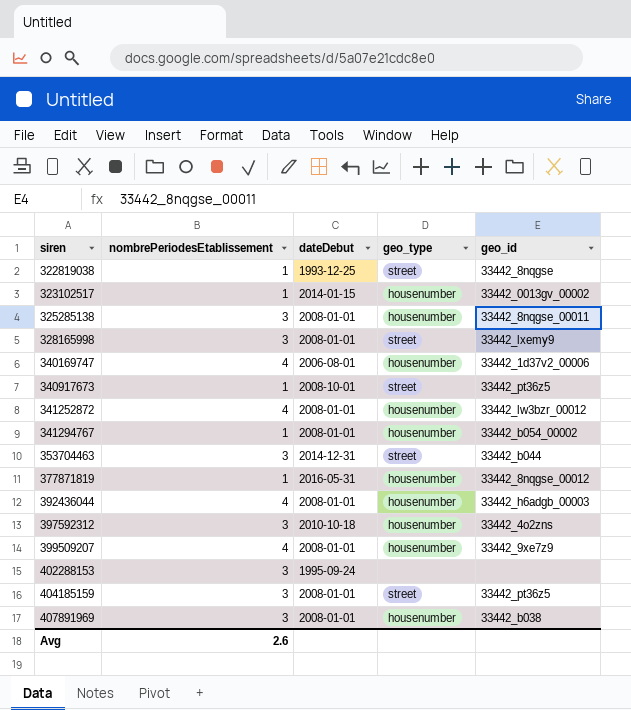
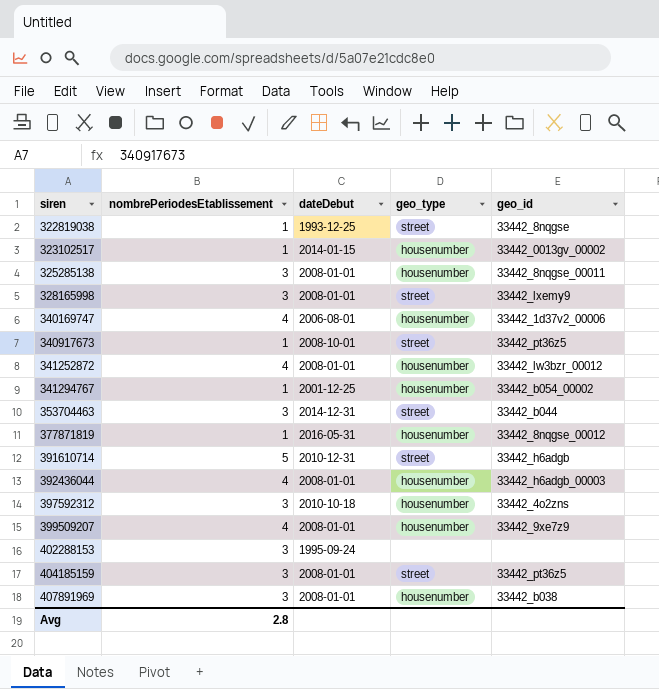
341294767 | dateDebut: 2008-01-01 -> 2001-12-25
row 391610714: none -> 5 | 2010-12-31 | street | 33442_h6adgb
Avg | nombrePeriodesEtablissement: 2.6 -> 2.8

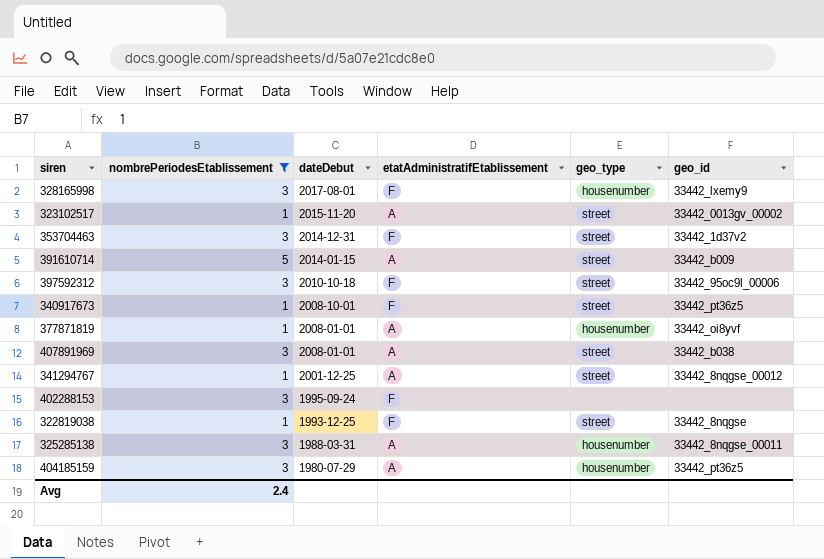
filter: none -> nombrePeriodesEtablissement != 4
row order: siren ascending -> dateDebut descending
column etatAdministratifEtablissement | position: none -> 4
328165998 | dateDebut: 2008-01-01 -> 2017-08-01
328165998 | geo_type: street -> housenumber
323102517 | dateDebut: 2014-01-15 -> 2015-11-20
323102517 | geo_type: housenumber -> street
353704463 | geo_id: 33442_b044 -> 33442_1d37v2
391610714 | dateDebut: 2010-12-31 -> 2014-01-15
391610714 | geo_id: 33442_h6adgb -> 33442_b009
397592312 | geo_type: housenumber -> street
397592312 | geo_id: 33442_4o2zns -> 33442_95oc9l_00006
377871819 | dateDebut: 2016-05-31 -> 2008-01-01
377871819 | geo_id: 33442_8nqgse_00012 -> 33442_oi8yvf
407891969 | geo_type: housenumber -> street
341294767 | geo_type: housenumber -> street
341294767 | geo_id: 33442_b054_00002 -> 33442_8nqgse_00012
325285138 | dateDebut: 2008-01-01 -> 1988-03-31
404185159 | dateDebut: 2008-01-01 -> 1980-07-29
404185159 | geo_type: street -> housenumber
Avg | nombrePeriodesEtablissement: 2.8 -> 2.4

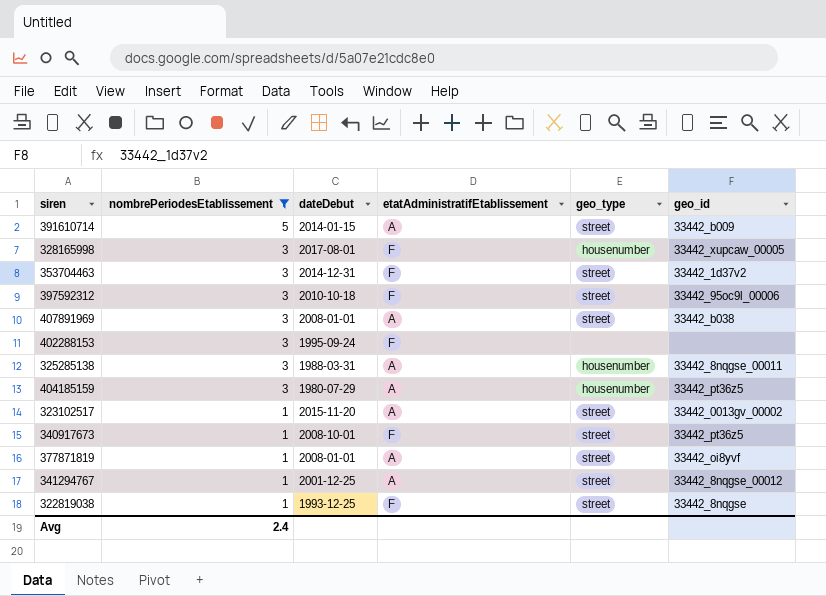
row order: dateDebut descending -> nombrePeriodesEtablissement descending
328165998 | geo_id: 33442_lxemy9 -> 33442_xupcaw_00005
377871819 | geo_type: housenumber -> street

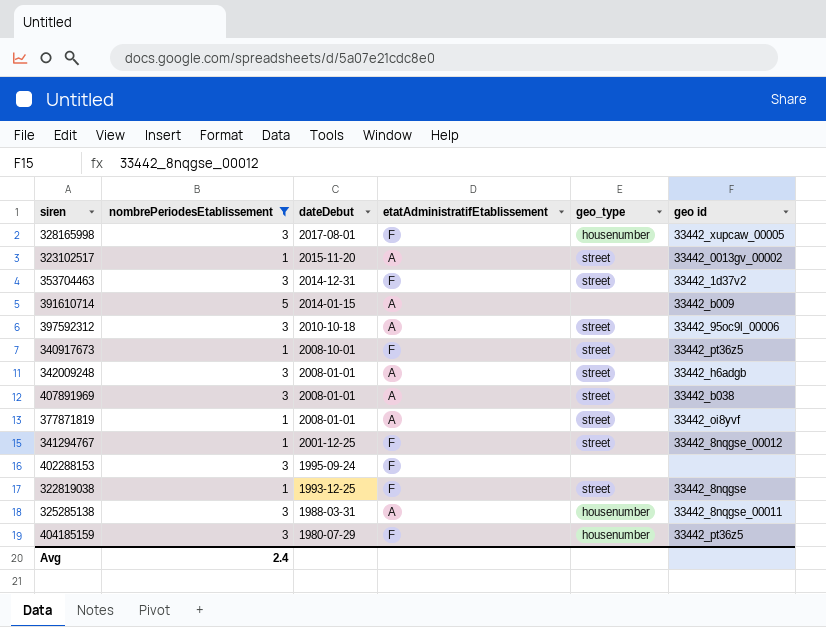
row order: nombrePeriodesEtablissement descending -> dateDebut descending
column name: geo_id -> geo id
391610714 | geo_type: street -> none
397592312 | etatAdministratifEtablissement: F -> A
row 342009248: none -> 3 | 2008-01-01 | A | street | 33442_h6adgb
341294767 | etatAdministratifEtablissement: A -> F
404185159 | etatAdministratifEtablissement: A -> F

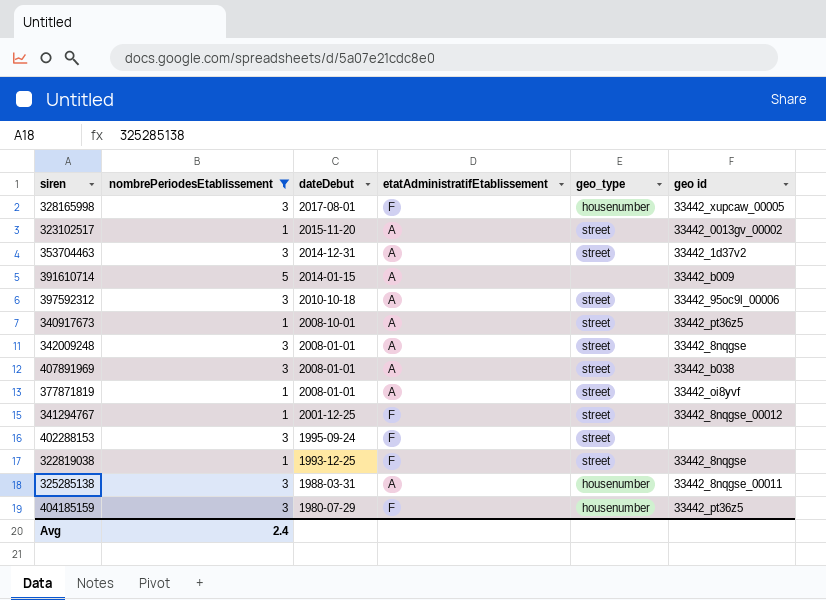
353704463 | etatAdministratifEtablissement: F -> A
340917673 | etatAdministratifEtablissement: F -> A
342009248 | geo id: 33442_h6adgb -> 33442_8nqgse
402288153 | geo_type: none -> street

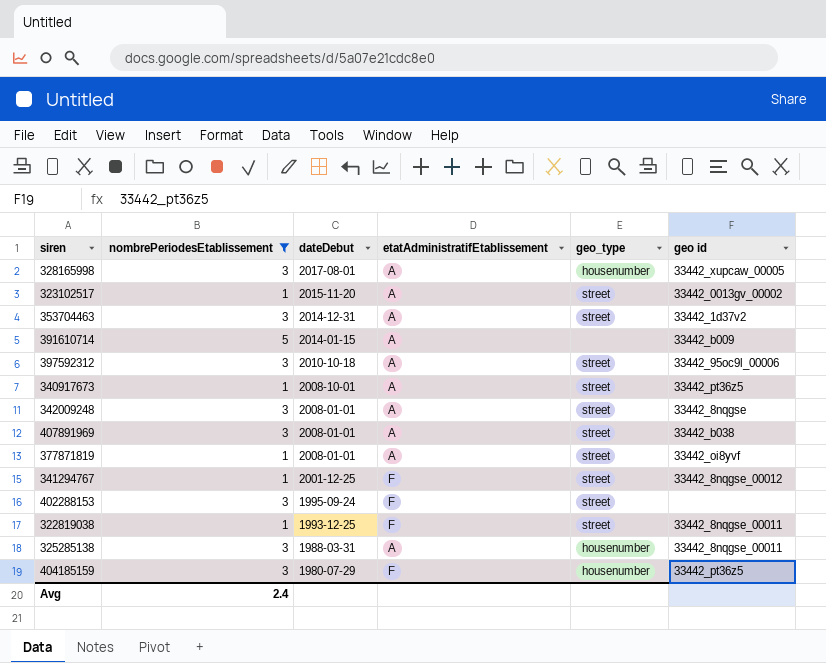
328165998 | etatAdministratifEtablissement: F -> A
322819038 | geo id: 33442_8nqgse -> 33442_8nqgse_00011

